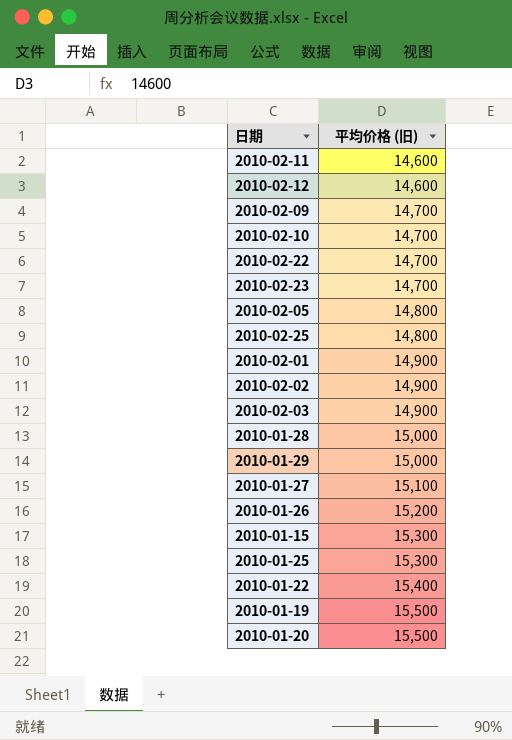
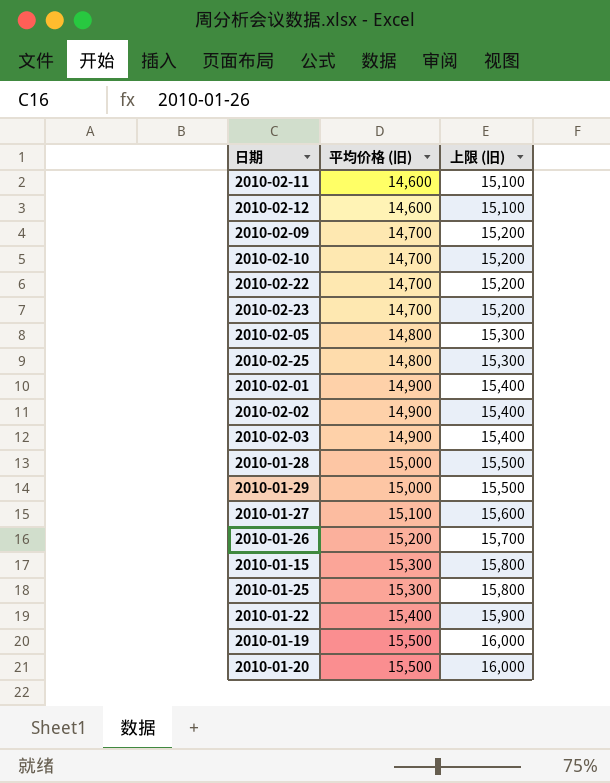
column 上限 (旧) | formula: none -> [平均价格 (旧)] + 500

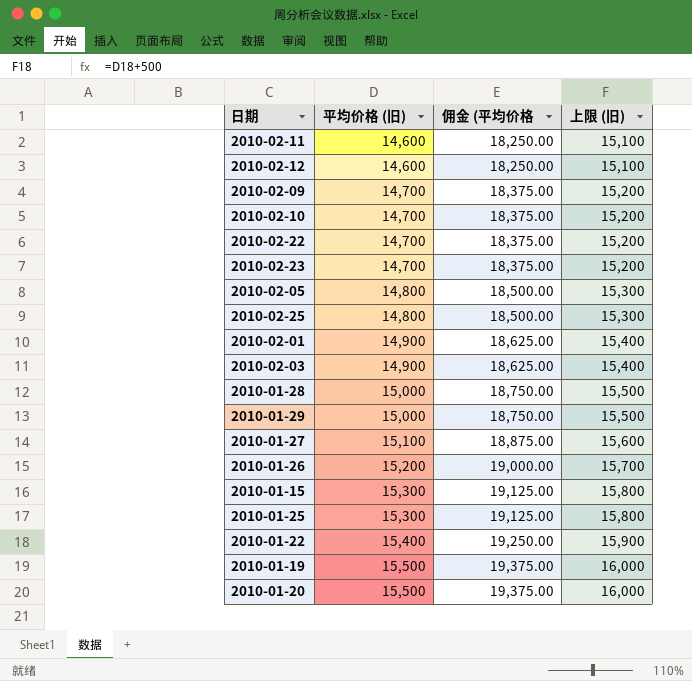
column 佣金 (平均价格 | formula: none -> [平均价格 (旧)] * 1.25
row 2010-02-02: 14,900 | 15,400 -> none

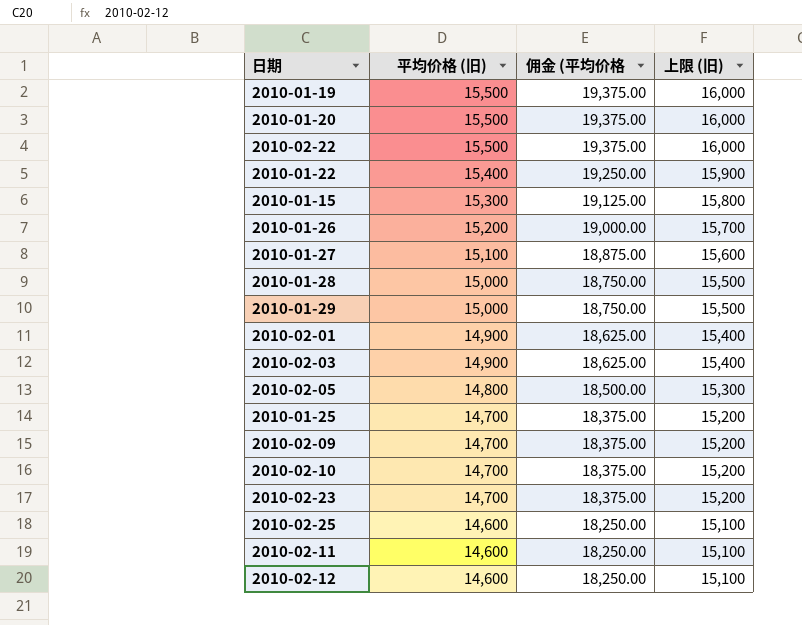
row order: 平均价格 (旧) ascending -> 平均价格 (旧) descending
2010-02-22 | 平均价格 (旧): 14,700 -> 15,500
2010-02-22 | 佣金 (平均价格: 18,375.00 -> 19,375.00
2010-02-22 | 上限 (旧): 15,200 -> 16,000
2010-01-25 | 平均价格 (旧): 15,300 -> 14,700
2010-01-25 | 佣金 (平均价格: 19,125.00 -> 18,375.00
2010-01-25 | 上限 (旧): 15,800 -> 15,200
2010-02-25 | 平均价格 (旧): 14,800 -> 14,600
2010-02-25 | 佣金 (平均价格: 18,500.00 -> 18,250.00
2010-02-25 | 上限 (旧): 15,300 -> 15,100

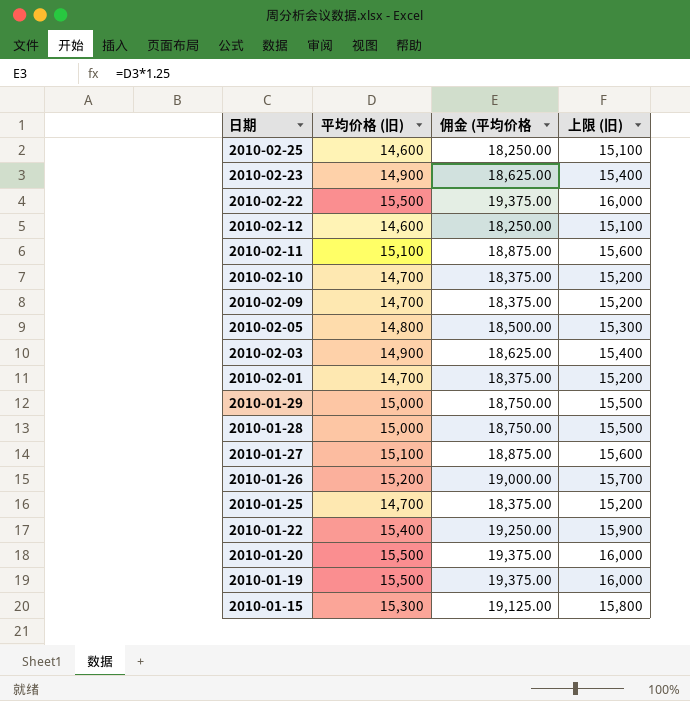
row order: 平均价格 (旧) descending -> 日期 descending
2010-02-23 | 平均价格 (旧): 14,700 -> 14,900
2010-02-23 | 佣金 (平均价格: 18,375.00 -> 18,625.00
2010-02-23 | 上限 (旧): 15,200 -> 15,400
2010-02-11 | 平均价格 (旧): 14,600 -> 15,100
2010-02-11 | 佣金 (平均价格: 18,250.00 -> 18,875.00
2010-02-11 | 上限 (旧): 15,100 -> 15,600
2010-02-01 | 平均价格 (旧): 14,900 -> 14,700
2010-02-01 | 佣金 (平均价格: 18,625.00 -> 18,375.00
2010-02-01 | 上限 (旧): 15,400 -> 15,200

